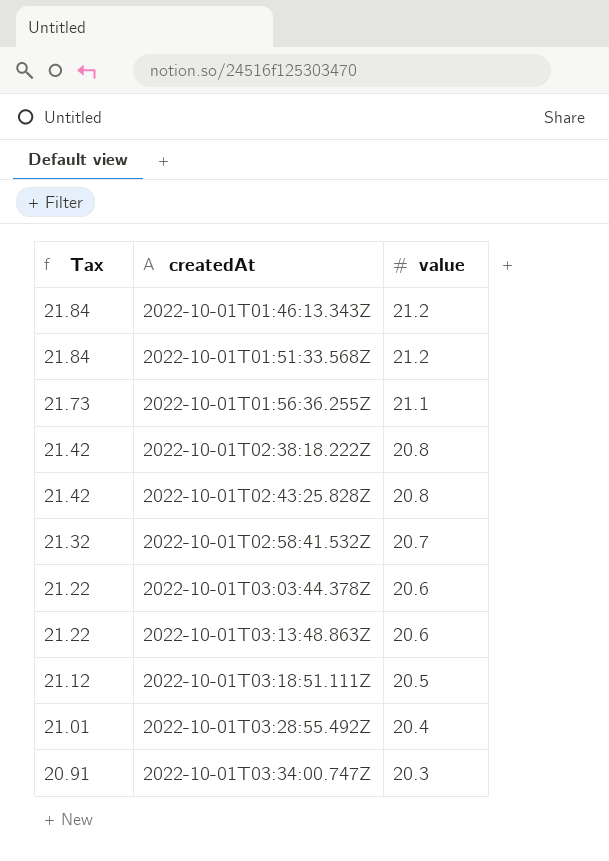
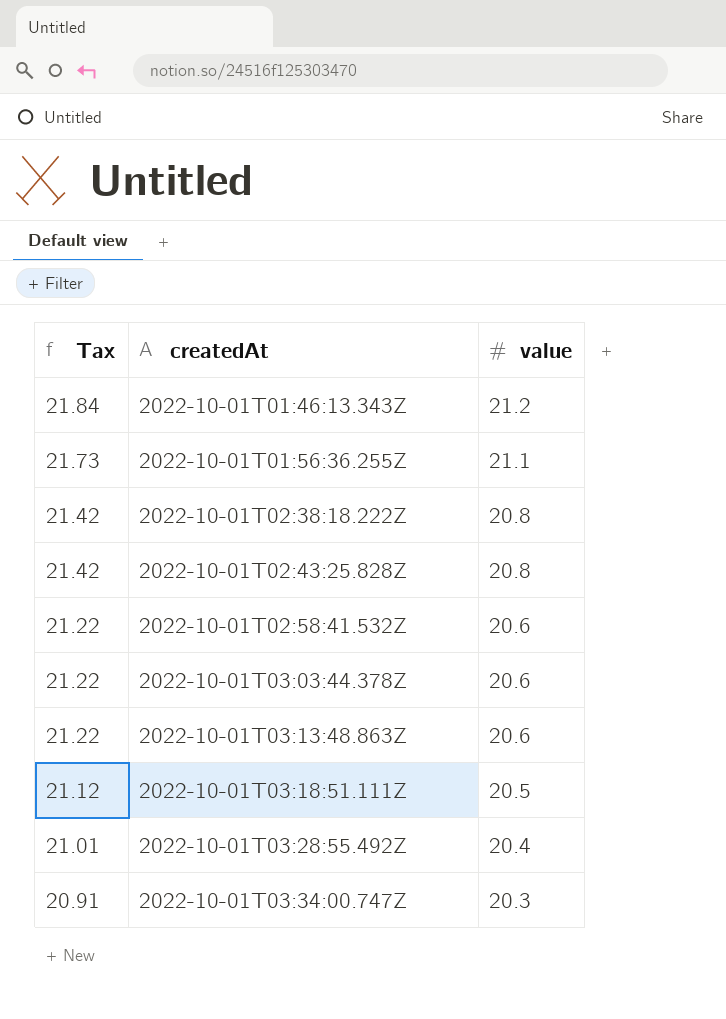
row 2022-10-01T01:51:33.568Z: 21.84 | 21.2 -> none
2022-10-01T02:58:41.532Z | Tax: 21.32 -> 21.22
2022-10-01T02:58:41.532Z | value: 20.7 -> 20.6

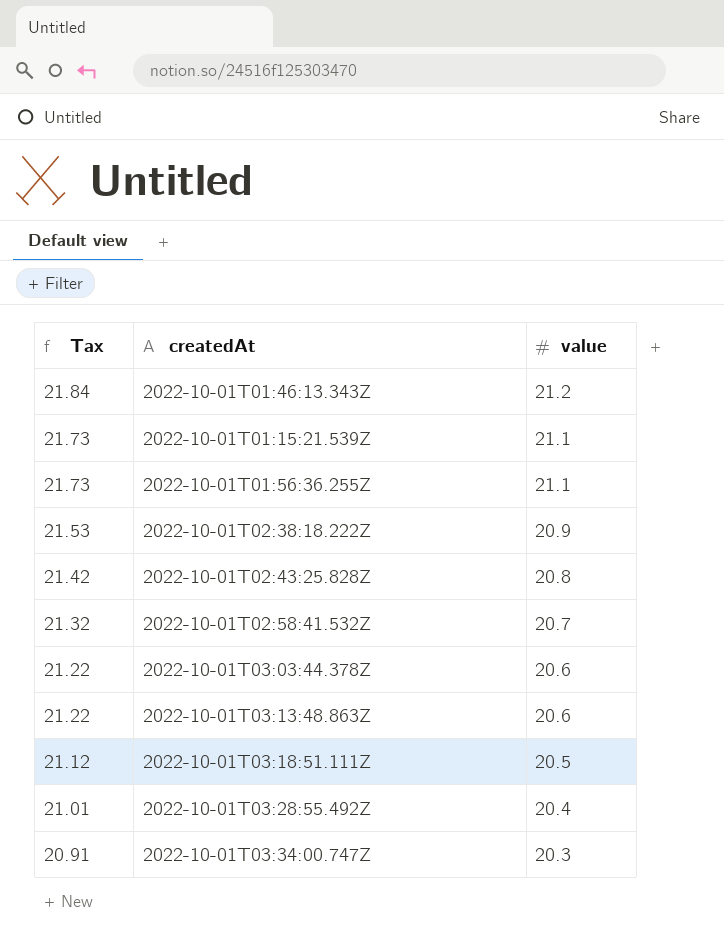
row 2022-10-01T01:15:21.539Z: none -> 21.73 | 21.1
2022-10-01T02:38:18.222Z | Tax: 21.42 -> 21.53
2022-10-01T02:38:18.222Z | value: 20.8 -> 20.9
2022-10-01T02:58:41.532Z | Tax: 21.22 -> 21.32
2022-10-01T02:58:41.532Z | value: 20.6 -> 20.7

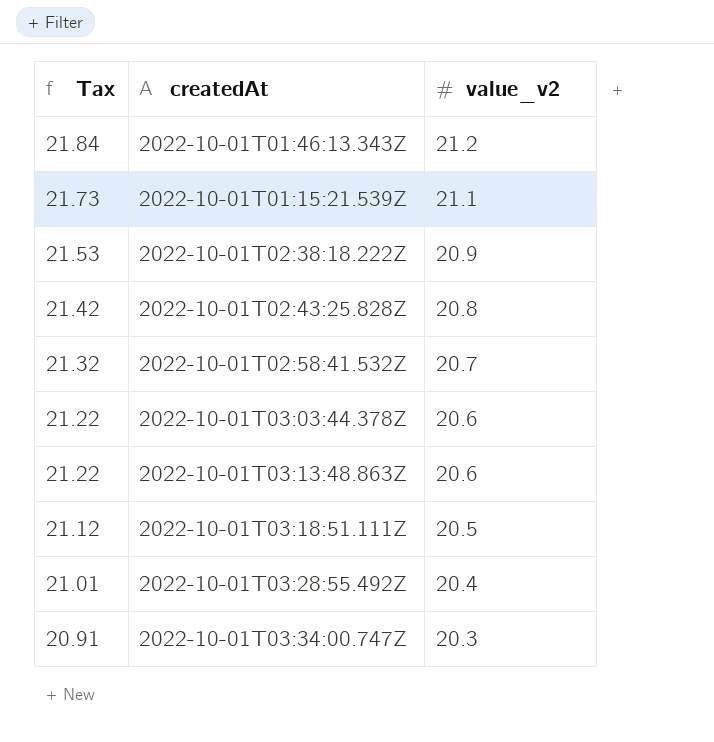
column name: value -> value_v2
row 2022-10-01T01:56:36.255Z: 21.73 | 21.1 -> none

